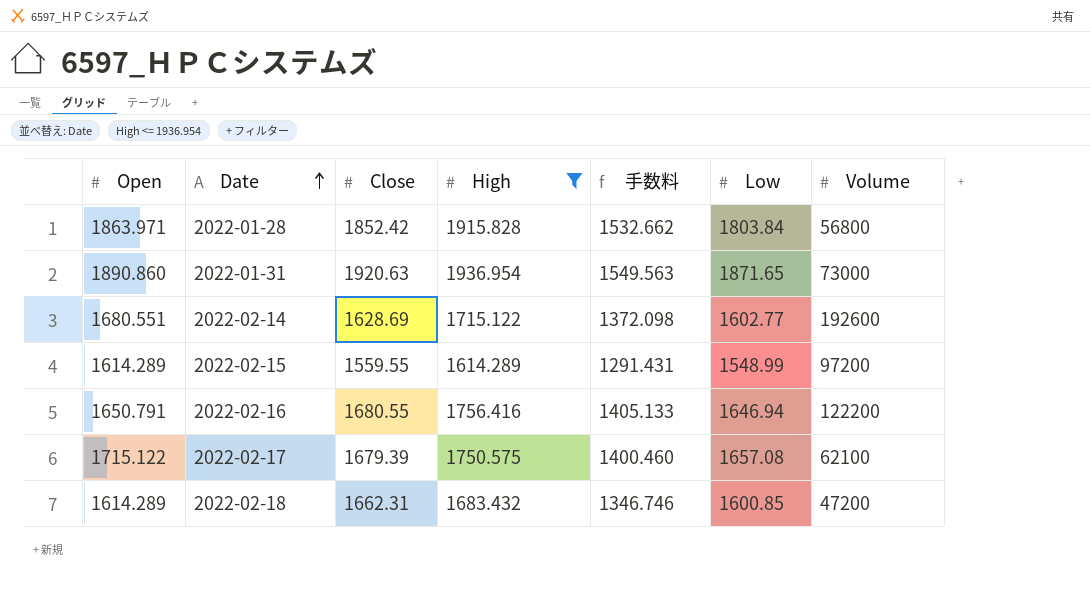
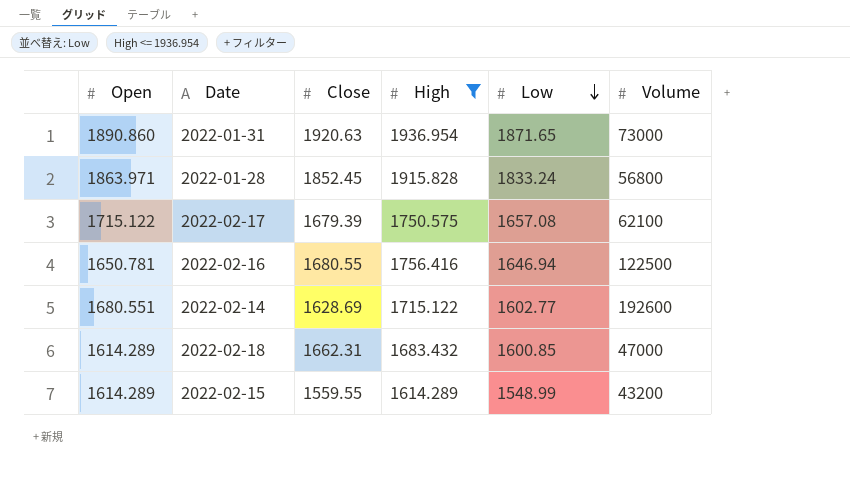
row order: Date ascending -> Low descending
column 手数料 | formula: [High] * 0.8 -> none
2022-01-28 | Close: 1852.42 -> 1852.45
2022-01-28 | Low: 1803.84 -> 1833.24
2022-02-16 | Open: 1650.791 -> 1650.781
2022-02-16 | Volume: 122200 -> 122500
2022-02-18 | Volume: 47200 -> 47000
2022-02-15 | Volume: 97200 -> 43200

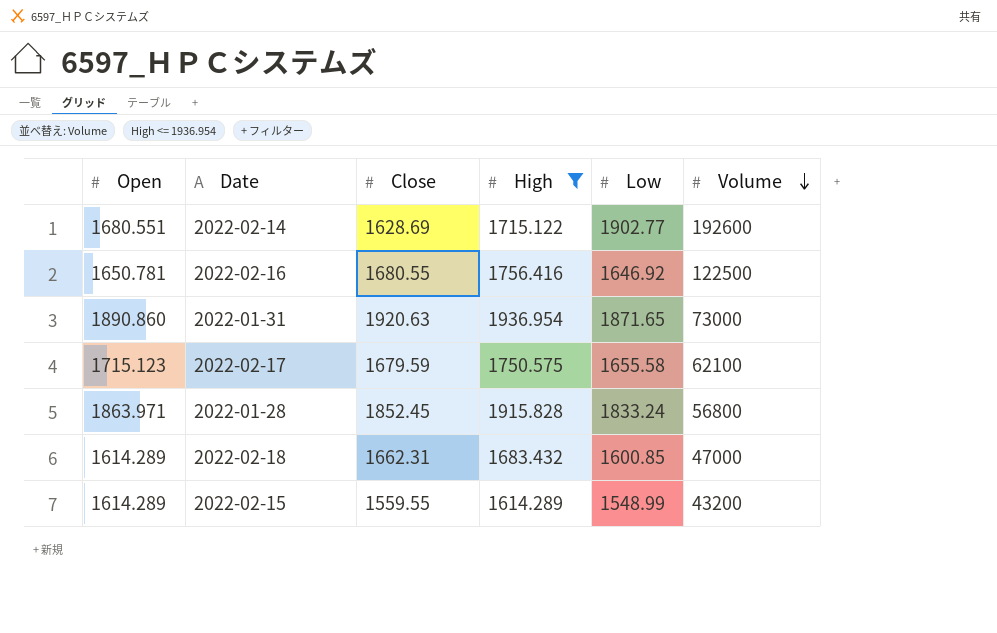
row order: Low descending -> Volume descending
2022-02-14 | Low: 1602.77 -> 1902.77
2022-02-16 | Low: 1646.94 -> 1646.92
2022-02-17 | Open: 1715.122 -> 1715.123
2022-02-17 | Close: 1679.39 -> 1679.59
2022-02-17 | Low: 1657.08 -> 1655.58

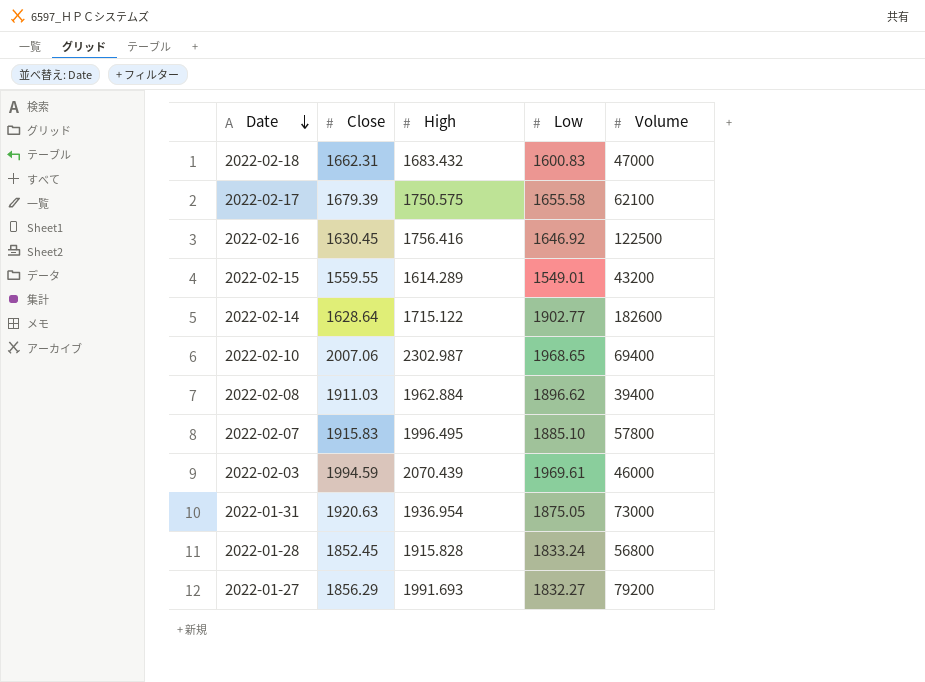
filter: High <= 1936.954 -> none
row order: Volume descending -> Date descending
column Open | position: 1 -> none
2022-02-18 | Low: 1600.85 -> 1600.83
2022-02-17 | Close: 1679.59 -> 1679.39
2022-02-16 | Close: 1680.55 -> 1630.45
2022-02-15 | Low: 1548.99 -> 1549.01
2022-02-14 | Close: 1628.69 -> 1628.64
2022-02-14 | Volume: 192600 -> 182600
2022-01-31 | Low: 1871.65 -> 1875.05

